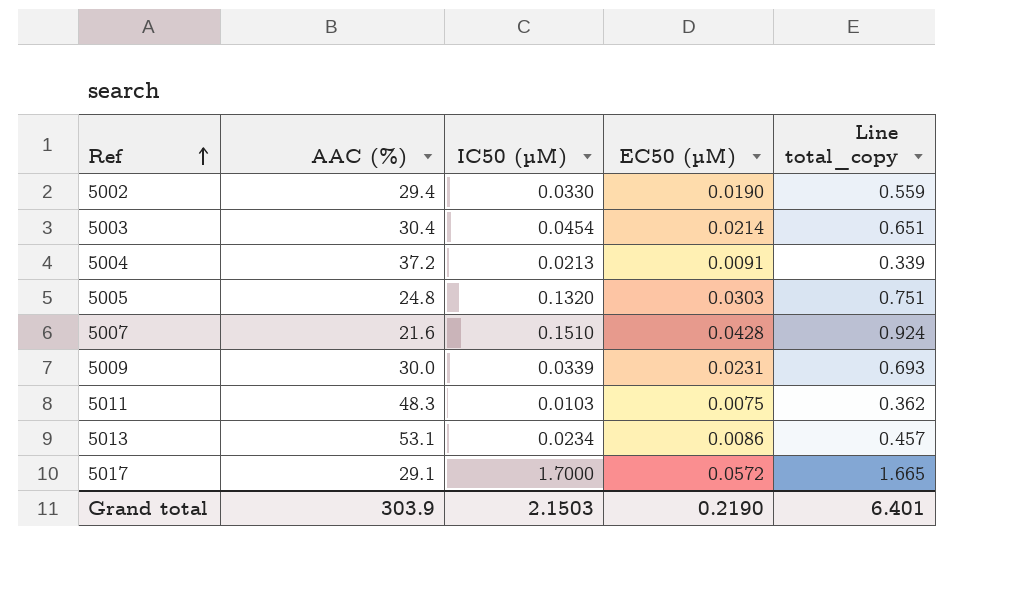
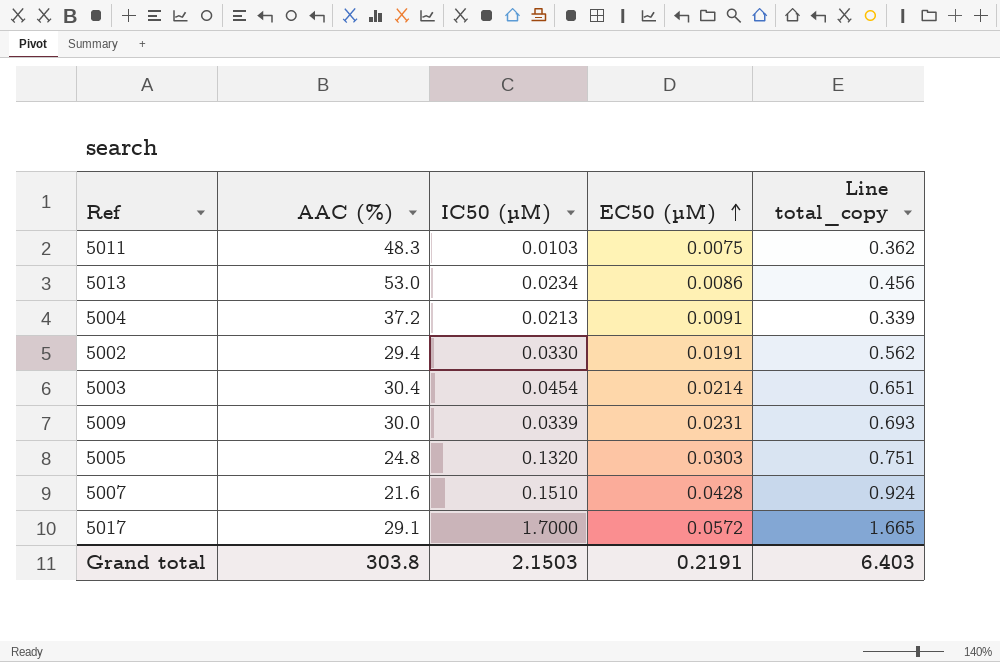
row order: Ref ascending -> EC50 (µM) ascending
5013 | AAC (%): 53.1 -> 53.0
5013 | Line total_copy: 0.457 -> 0.456
5002 | EC50 (µM): 0.0190 -> 0.0191
5002 | Line total_copy: 0.559 -> 0.562
Grand total | AAC (%): 303.9 -> 303.8
Grand total | EC50 (µM): 0.2190 -> 0.2191
Grand total | Line total_copy: 6.401 -> 6.403

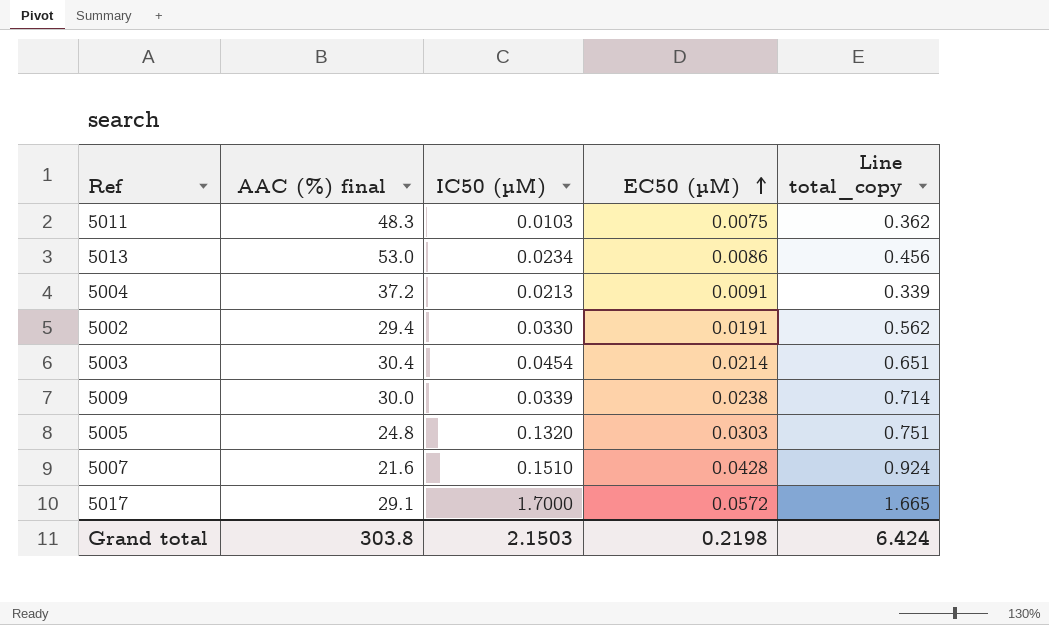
column name: AAC (%) -> AAC (%) final
5009 | EC50 (µM): 0.0231 -> 0.0238
5009 | Line total_copy: 0.693 -> 0.714
Grand total | EC50 (µM): 0.2191 -> 0.2198
Grand total | Line total_copy: 6.403 -> 6.424

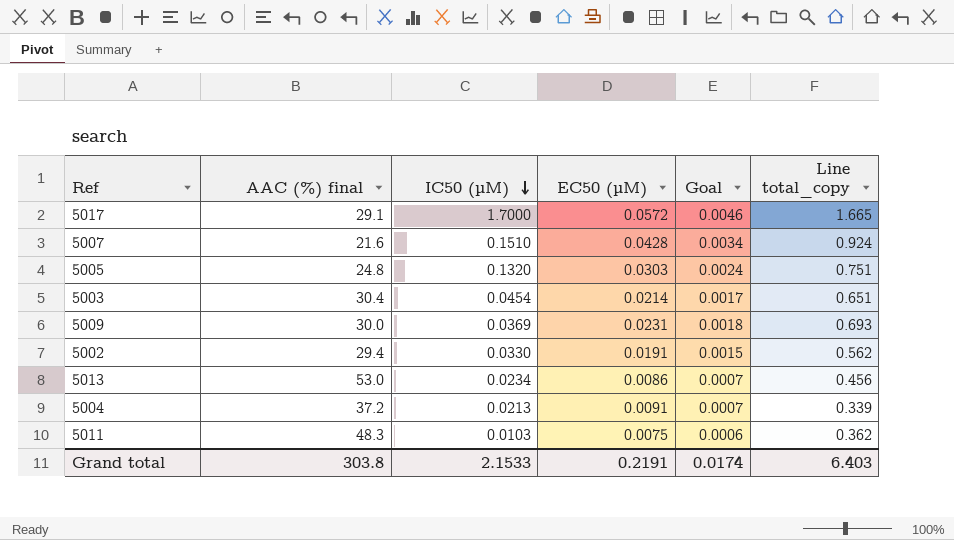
row order: EC50 (µM) ascending -> IC50 (µM) descending
column Goal | formula: none -> [EC50 (µM)] * 0.08
5009 | IC50 (µM): 0.0339 -> 0.0369
5009 | EC50 (µM): 0.0238 -> 0.0231
5009 | Line total_copy: 0.714 -> 0.693
Grand total | IC50 (µM): 2.1503 -> 2.1533
Grand total | EC50 (µM): 0.2198 -> 0.2191
Grand total | Line total_copy: 6.424 -> 6.403

